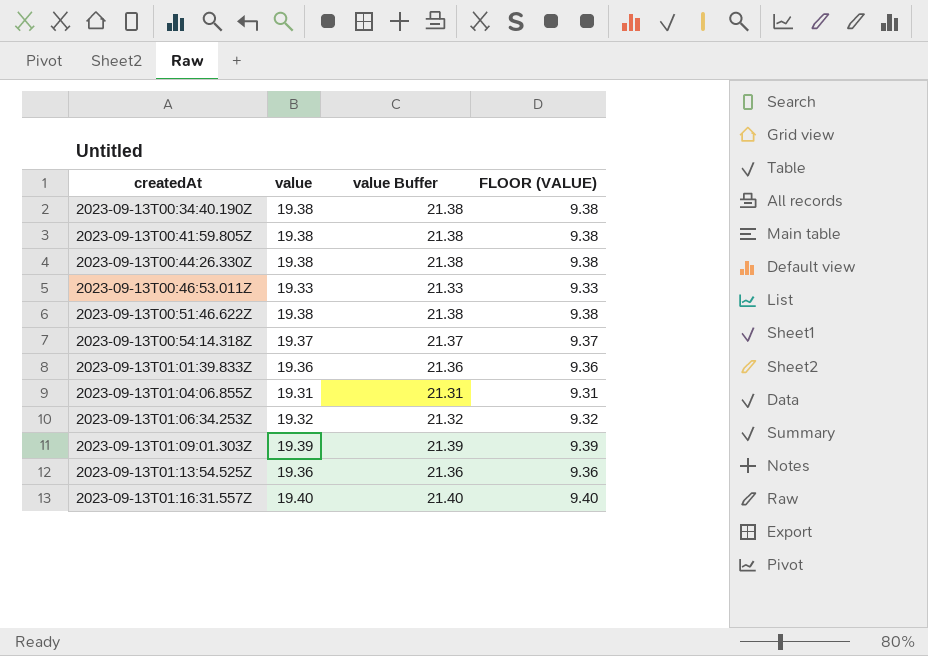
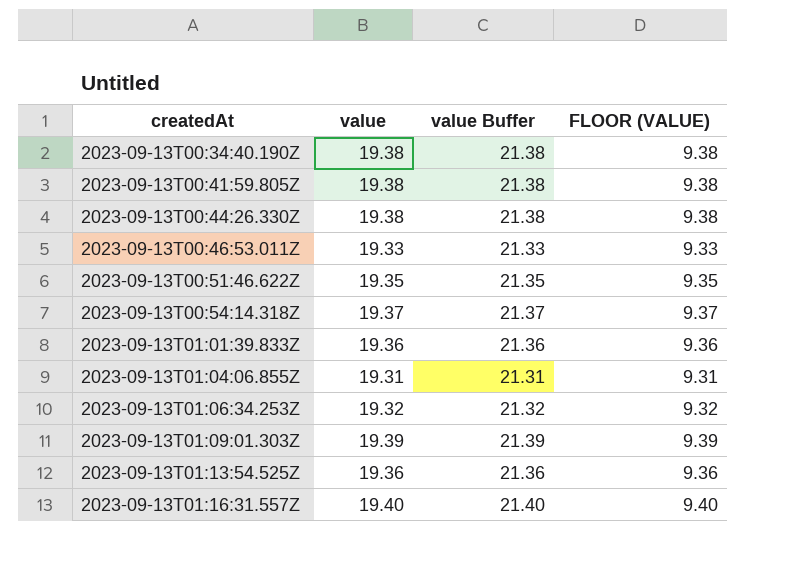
2023-09-13T00:51:46.622Z | value: 19.38 -> 19.35
2023-09-13T00:51:46.622Z | value Buffer: 21.38 -> 21.35
2023-09-13T00:51:46.622Z | FLOOR (VALUE): 9.38 -> 9.35

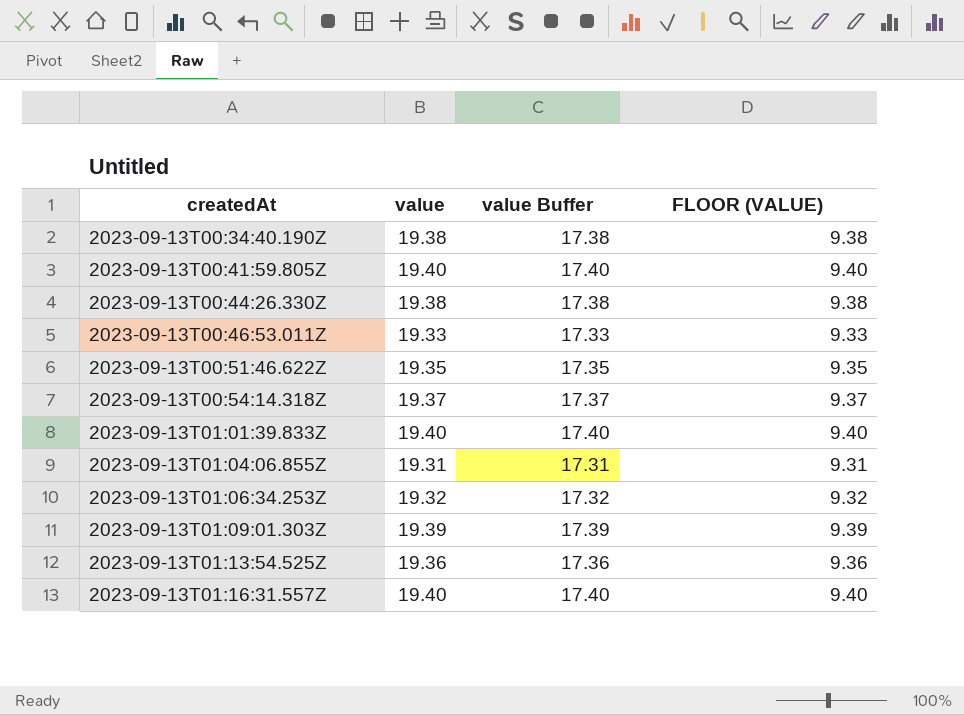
column value Buffer | formula: [value] + 2 -> [value] - 2
2023-09-13T00:41:59.805Z | value: 19.38 -> 19.40
2023-09-13T00:41:59.805Z | FLOOR (VALUE): 9.38 -> 9.40
2023-09-13T01:01:39.833Z | value: 19.36 -> 19.40
2023-09-13T01:01:39.833Z | FLOOR (VALUE): 9.36 -> 9.40

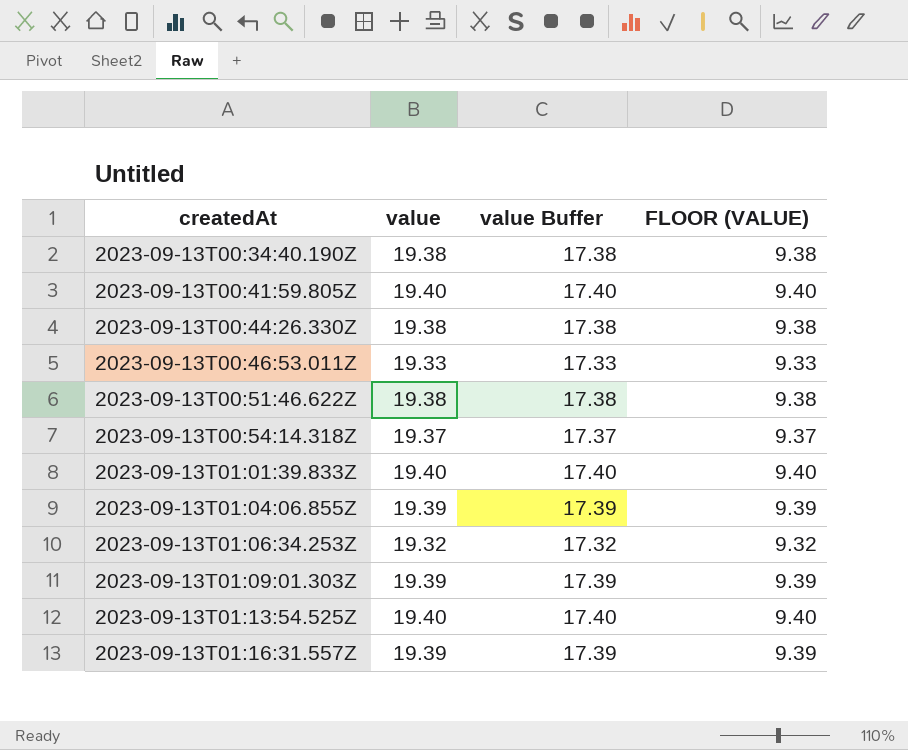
2023-09-13T00:51:46.622Z | value: 19.35 -> 19.38
2023-09-13T00:51:46.622Z | value Buffer: 17.35 -> 17.38
2023-09-13T00:51:46.622Z | FLOOR (VALUE): 9.35 -> 9.38
2023-09-13T01:04:06.855Z | value: 19.31 -> 19.39
2023-09-13T01:04:06.855Z | value Buffer: 17.31 -> 17.39
2023-09-13T01:04:06.855Z | FLOOR (VALUE): 9.31 -> 9.39
2023-09-13T01:13:54.525Z | value: 19.36 -> 19.40
2023-09-13T01:13:54.525Z | value Buffer: 17.36 -> 17.40
2023-09-13T01:13:54.525Z | FLOOR (VALUE): 9.36 -> 9.40
2023-09-13T01:16:31.557Z | value: 19.40 -> 19.39
2023-09-13T01:16:31.557Z | value Buffer: 17.40 -> 17.39
2023-09-13T01:16:31.557Z | FLOOR (VALUE): 9.40 -> 9.39

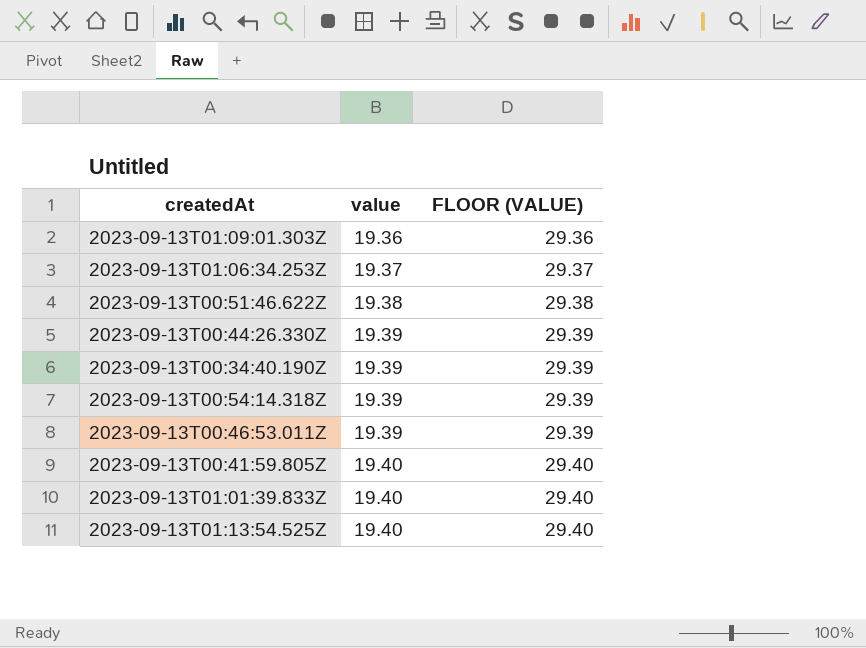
row order: createdAt ascending -> value ascending
column value Buffer | formula: [value] - 2 -> none
column FLOOR (VALUE) | formula: [value] - 10 -> [value] + 10
row 2023-09-13T01:04:06.855Z: 19.39 | 17.39 | 9.39 -> none
row 2023-09-13T01:16:31.557Z: 19.39 | 17.39 | 9.39 -> none
2023-09-13T01:09:01.303Z | value: 19.39 -> 19.36
2023-09-13T01:06:34.253Z | value: 19.32 -> 19.37
2023-09-13T00:44:26.330Z | value: 19.38 -> 19.39
2023-09-13T00:34:40.190Z | value: 19.38 -> 19.39
2023-09-13T00:54:14.318Z | value: 19.37 -> 19.39
2023-09-13T00:46:53.011Z | value: 19.33 -> 19.39

